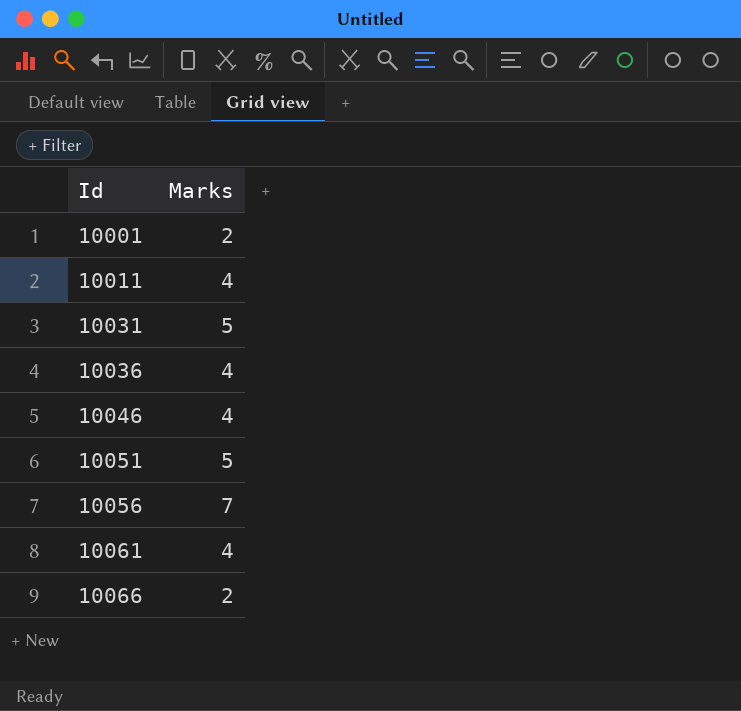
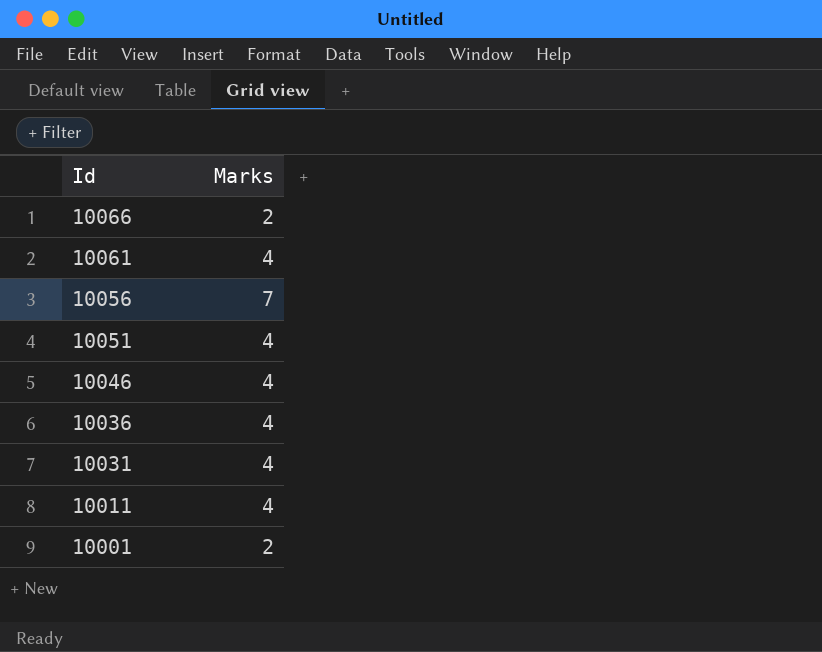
row order: Id ascending -> Id descending
10051 | Marks: 5 -> 4
10031 | Marks: 5 -> 4

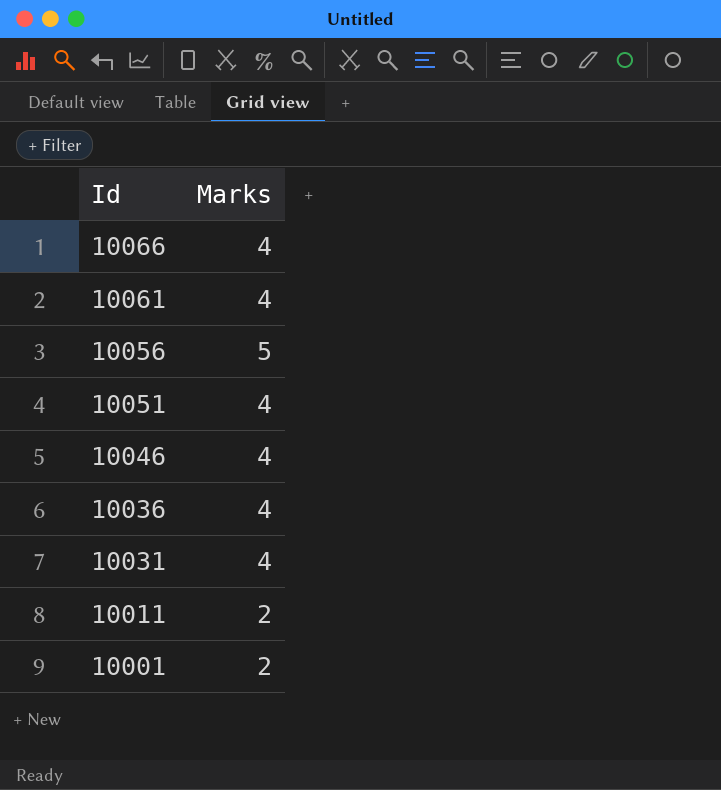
10066 | Marks: 2 -> 4
10056 | Marks: 7 -> 5
10011 | Marks: 4 -> 2

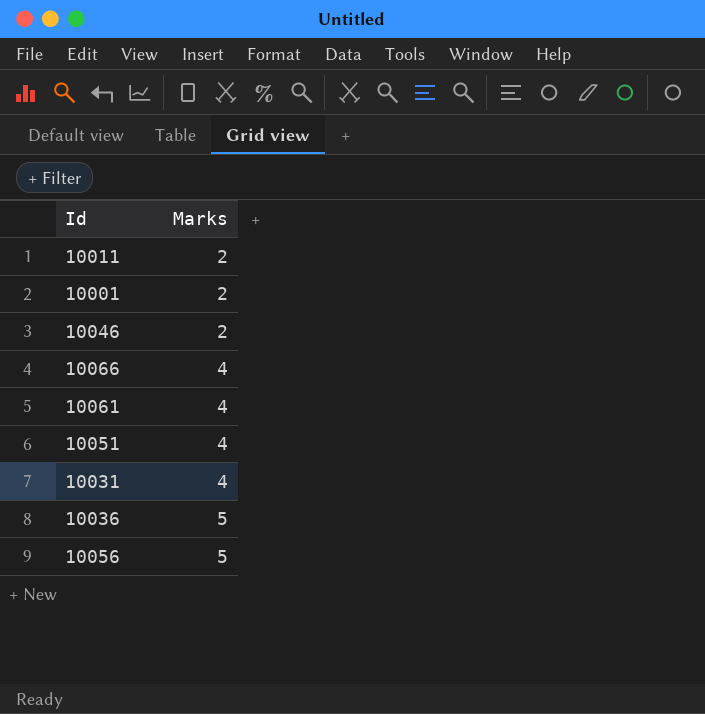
row order: Id descending -> Marks ascending
10046 | Marks: 4 -> 2
10036 | Marks: 4 -> 5

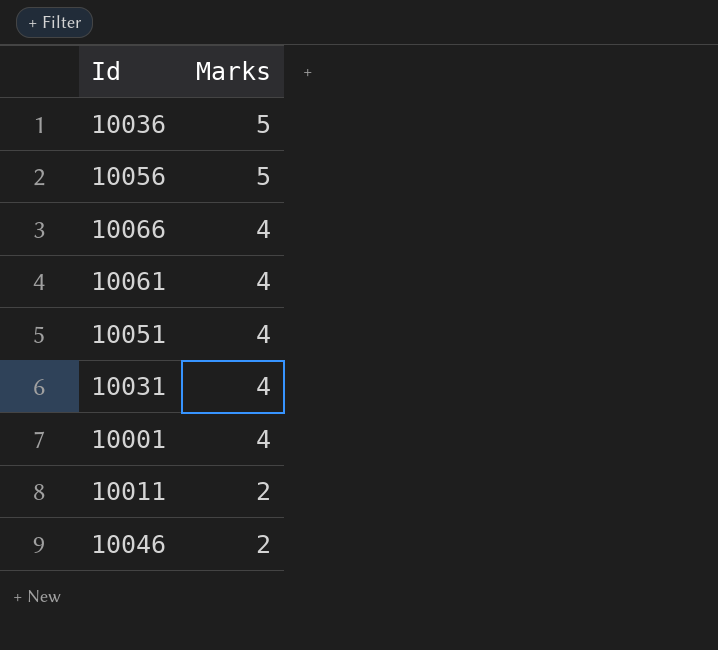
row order: Marks ascending -> Marks descending
10001 | Marks: 2 -> 4

